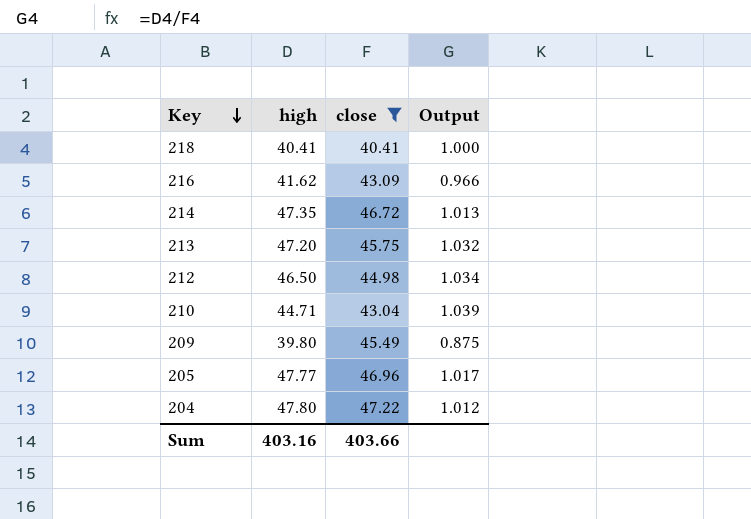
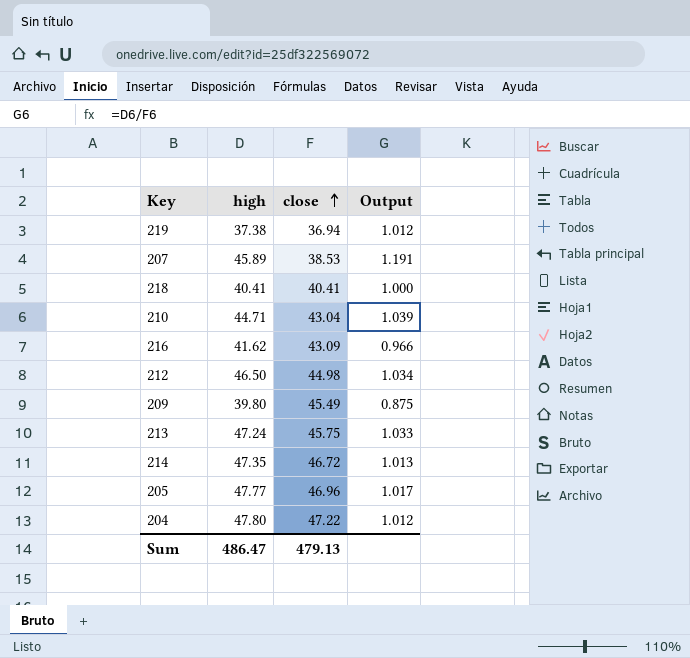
filter: close >= 40.41 -> none
row order: Key descending -> close ascending
213 | high: 47.20 -> 47.24
213 | Output: 1.032 -> 1.033
Sum | high: 403.16 -> 486.47
Sum | close: 403.66 -> 479.13

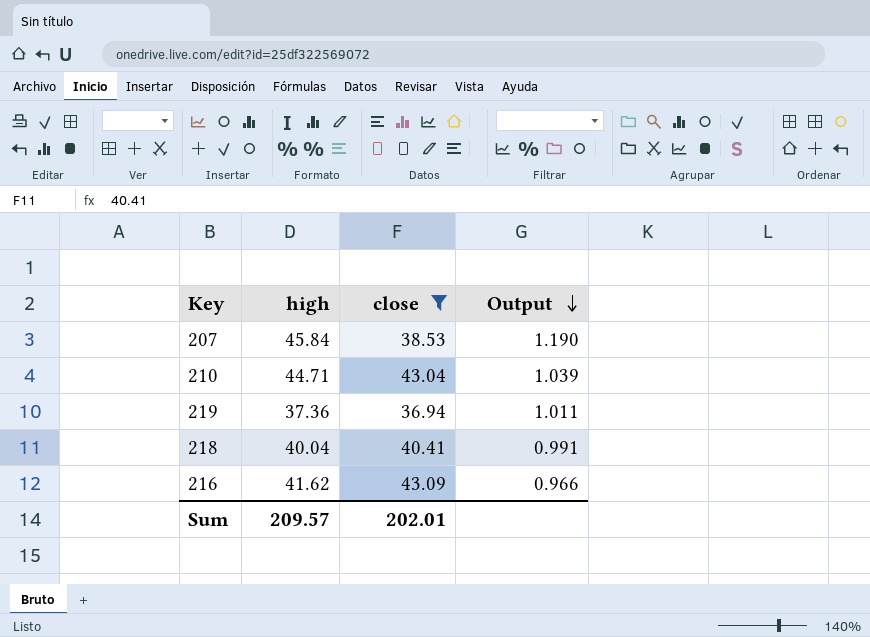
filter: none -> close <= 43.09
row order: close ascending -> Output descending
207 | high: 45.89 -> 45.84
207 | Output: 1.191 -> 1.190
219 | high: 37.38 -> 37.36
219 | Output: 1.012 -> 1.011
218 | high: 40.41 -> 40.04
218 | Output: 1.000 -> 0.991
Sum | high: 486.47 -> 209.57
Sum | close: 479.13 -> 202.01

